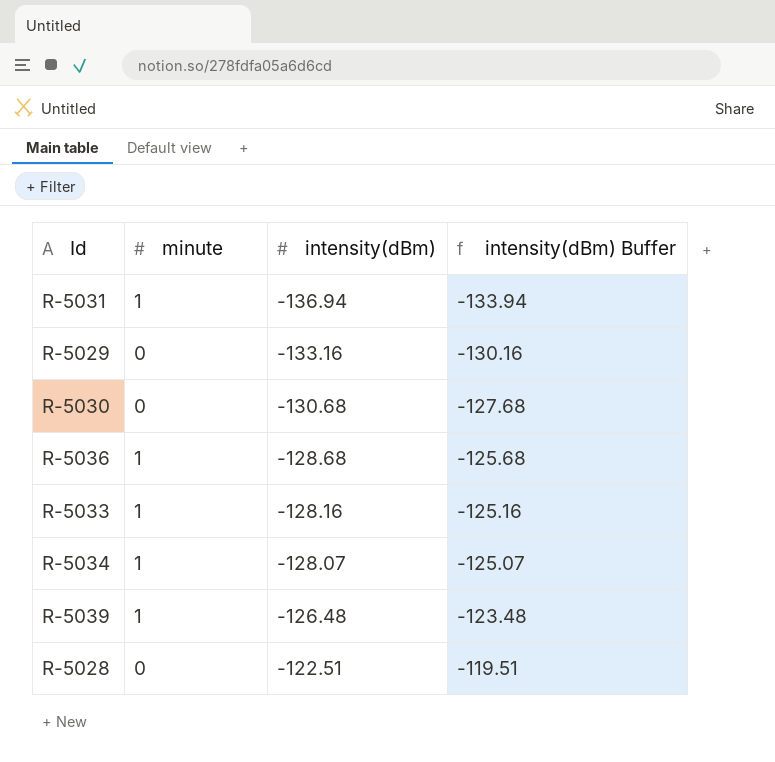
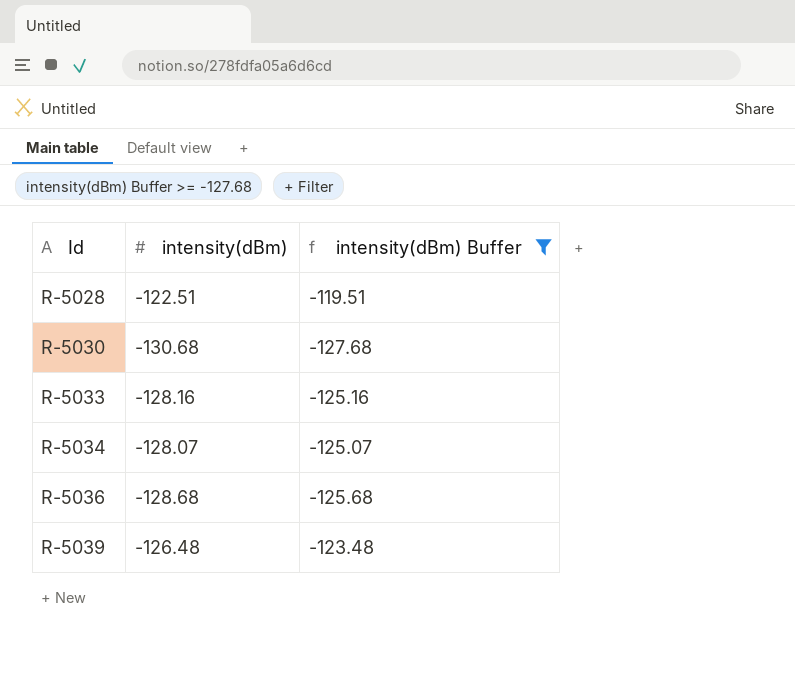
filter: none -> intensity(dBm) Buffer >= -127.68
row order: intensity(dBm) ascending -> Id ascending
column minute | position: 2 -> none

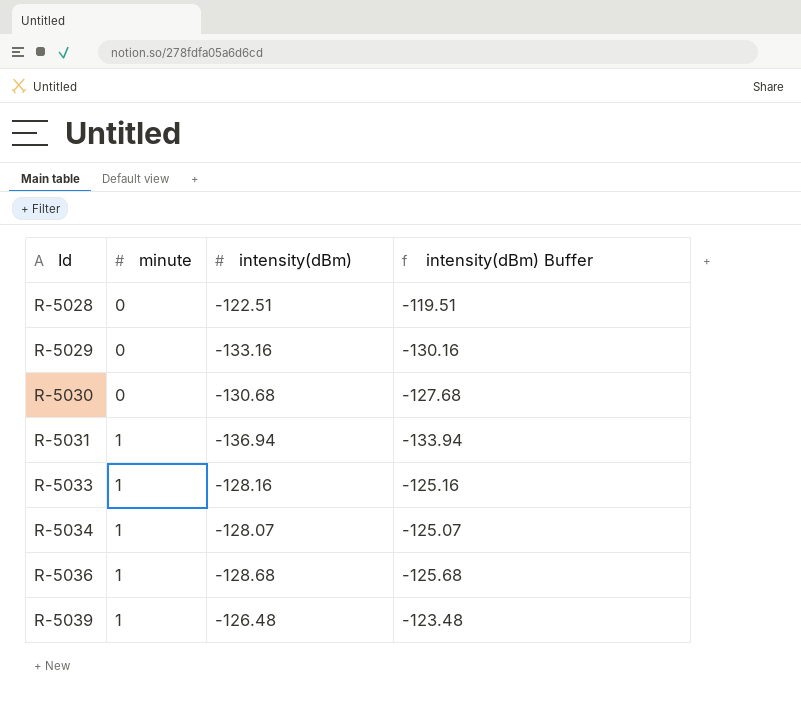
filter: intensity(dBm) Buffer >= -127.68 -> none
column minute | position: none -> 2

